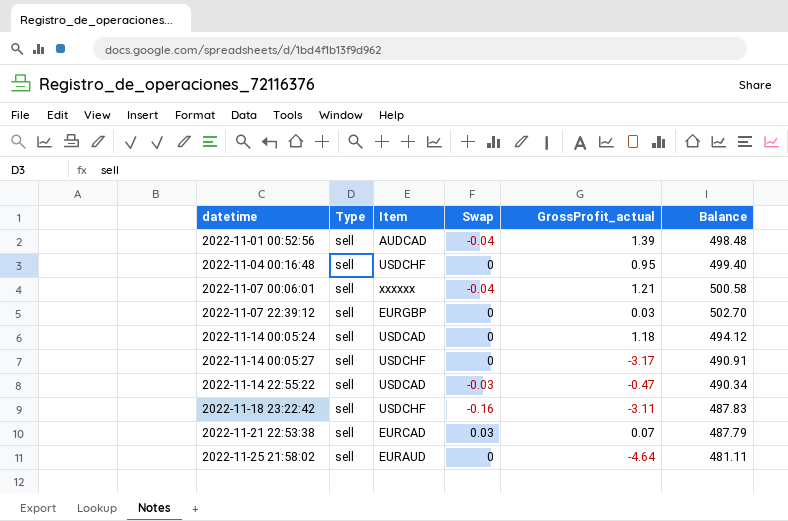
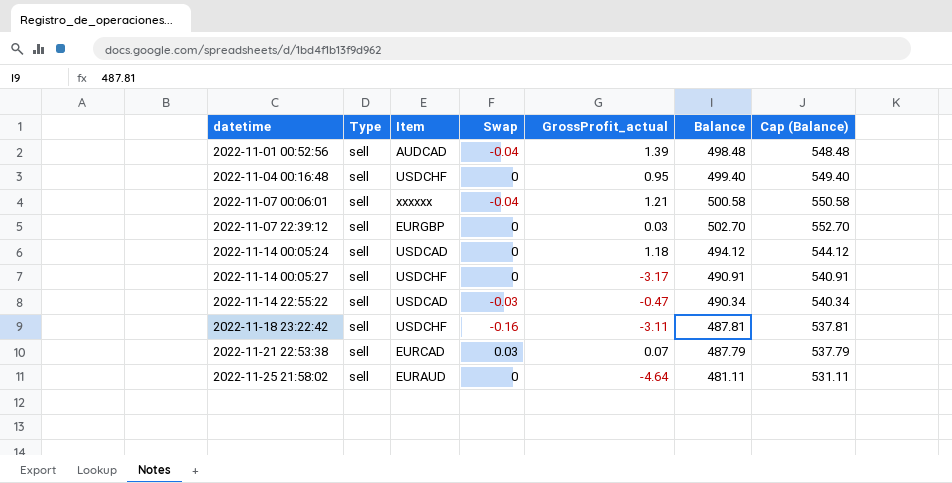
column Cap (Balance) | formula: none -> [Balance] + 50
2022-11-18 23:22:42 | Balance: 487.83 -> 487.81

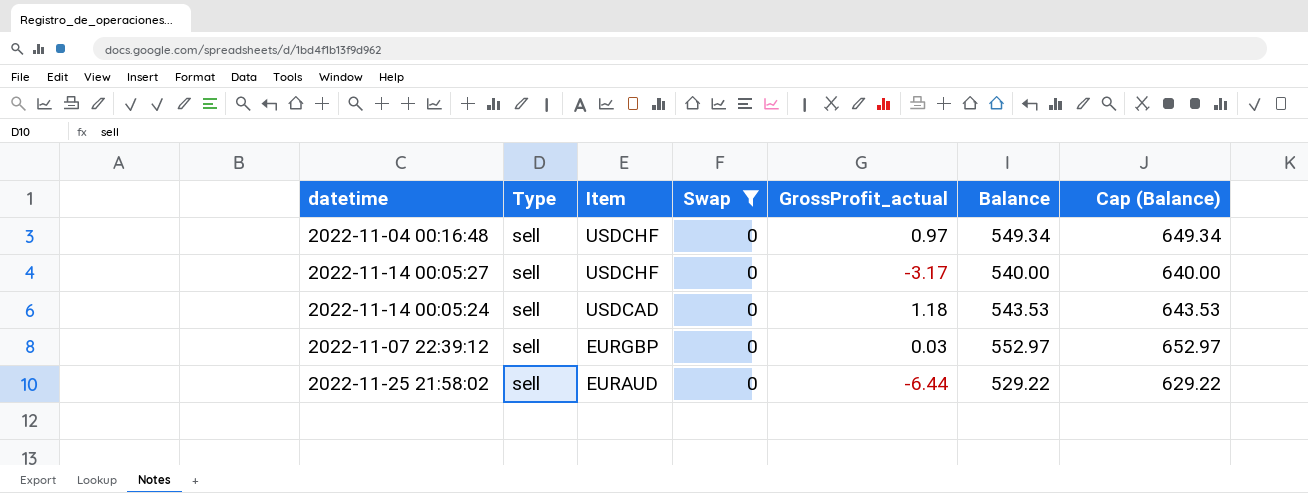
filter: none -> Swap = 0
row order: datetime ascending -> Item descending
column Cap (Balance) | formula: [Balance] + 50 -> [Balance] + 100
2022-11-04 00:16:48 | GrossProfit_actual: 0.95 -> 0.97
2022-11-04 00:16:48 | Balance: 499.40 -> 549.34
2022-11-14 00:05:27 | Balance: 490.91 -> 540.00
2022-11-14 00:05:24 | Balance: 494.12 -> 543.53
2022-11-07 22:39:12 | Balance: 502.70 -> 552.97
2022-11-25 21:58:02 | GrossProfit_actual: -4.64 -> -6.44
2022-11-25 21:58:02 | Balance: 481.11 -> 529.22

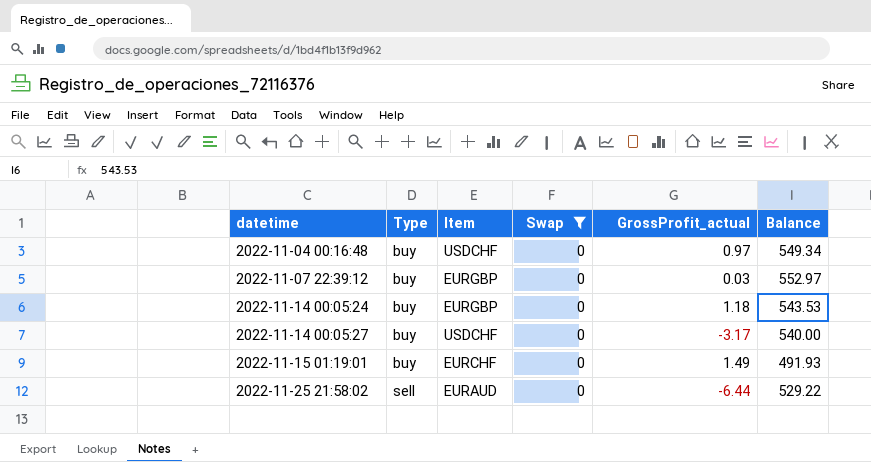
row order: Item descending -> datetime ascending
column Cap (Balance) | formula: [Balance] + 100 -> none
2022-11-04 00:16:48 | Type: sell -> buy
2022-11-07 22:39:12 | Type: sell -> buy
2022-11-14 00:05:24 | Type: sell -> buy
2022-11-14 00:05:24 | Item: USDCAD -> EURGBP
2022-11-14 00:05:27 | Type: sell -> buy
row 2022-11-15 01:19:01: none -> buy | EURCHF | 0 | 1.49 | 491.93

